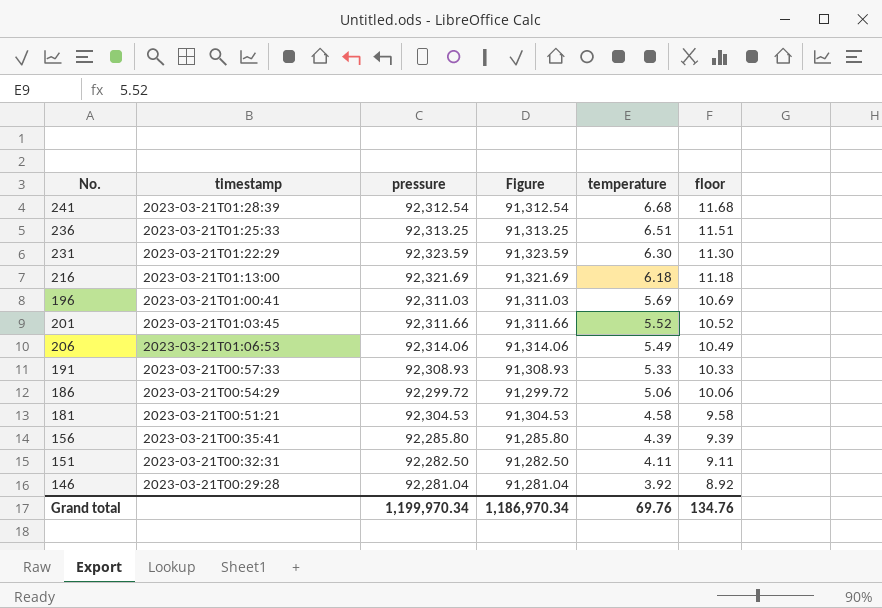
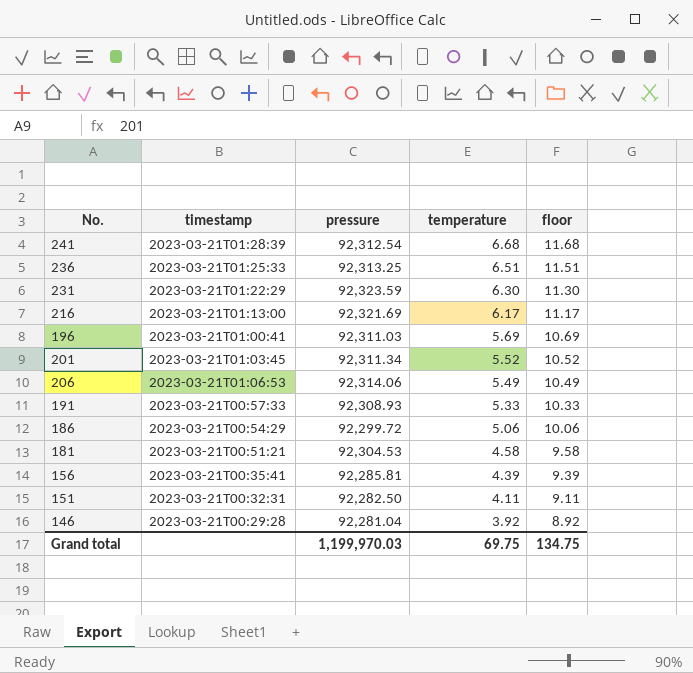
column Figure | formula: [pressure] - 1000 -> none
216 | temperature: 6.18 -> 6.17
216 | floor: 11.18 -> 11.17
201 | pressure: 92,311.66 -> 92,311.34
156 | pressure: 92,285.80 -> 92,285.81
Grand total | pressure: 1,199,970.34 -> 1,199,970.03
Grand total | temperature: 69.76 -> 69.75
Grand total | floor: 134.76 -> 134.75

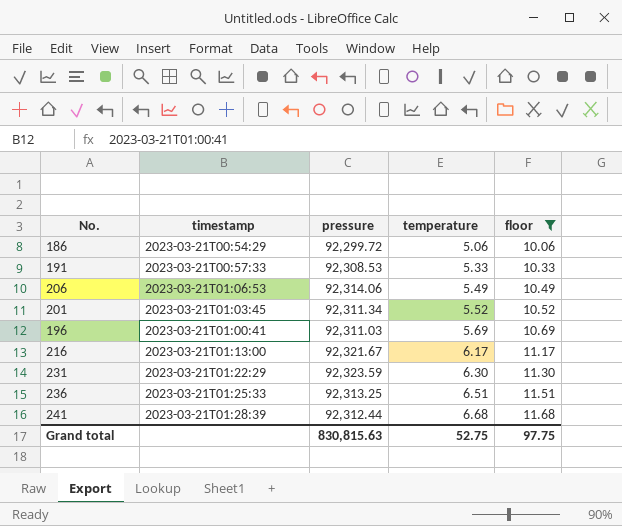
filter: none -> floor >= 10.06
row order: temperature descending -> temperature ascending
191 | pressure: 92,308.93 -> 92,308.53
216 | pressure: 92,321.69 -> 92,321.67
241 | pressure: 92,312.54 -> 92,312.44
Grand total | pressure: 1,199,970.03 -> 830,815.63
Grand total | temperature: 69.75 -> 52.75
Grand total | floor: 134.75 -> 97.75

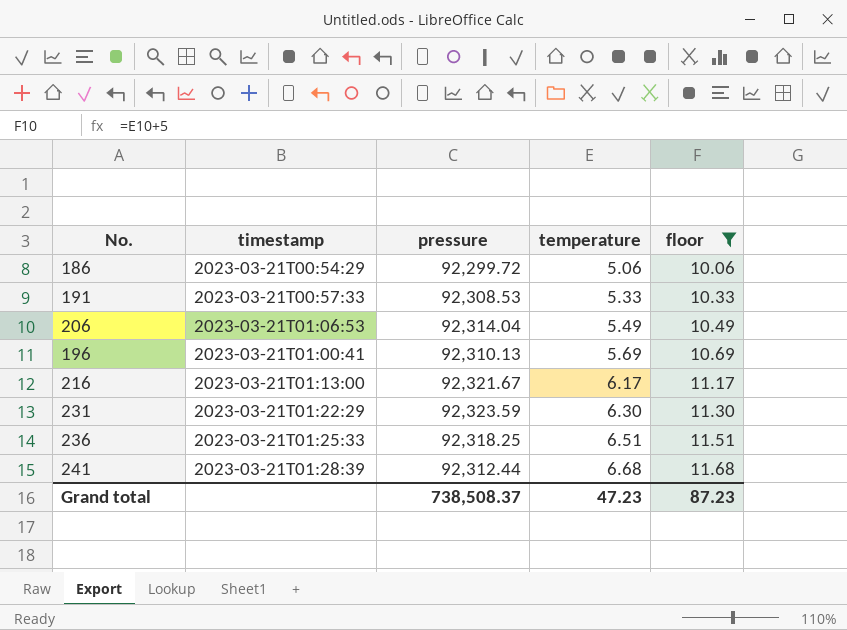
row 201: 2023-03-21T01:03:45 | 92,311.34 | 5.52 | 10.52 -> none
206 | pressure: 92,314.06 -> 92,314.04
196 | pressure: 92,311.03 -> 92,310.13
236 | pressure: 92,313.25 -> 92,318.25
Grand total | pressure: 830,815.63 -> 738,508.37
Grand total | temperature: 52.75 -> 47.23
Grand total | floor: 97.75 -> 87.23

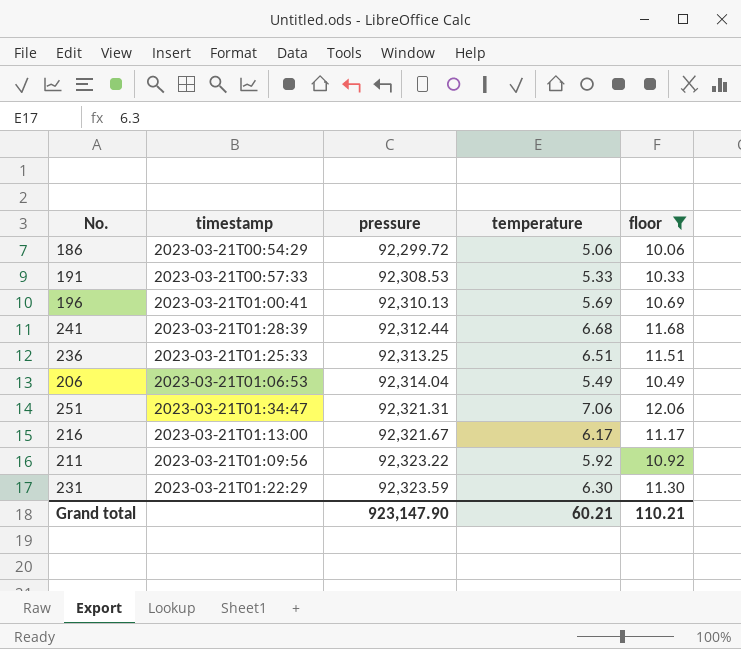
row order: temperature ascending -> pressure ascending
236 | pressure: 92,318.25 -> 92,313.25
row 251: none -> 2023-03-21T01:34:47 | 92,321.31 | 7.06 | 12.06
row 211: none -> 2023-03-21T01:09:56 | 92,323.22 | 5.92 | 10.92
Grand total | pressure: 738,508.37 -> 923,147.90
Grand total | temperature: 47.23 -> 60.21
Grand total | floor: 87.23 -> 110.21

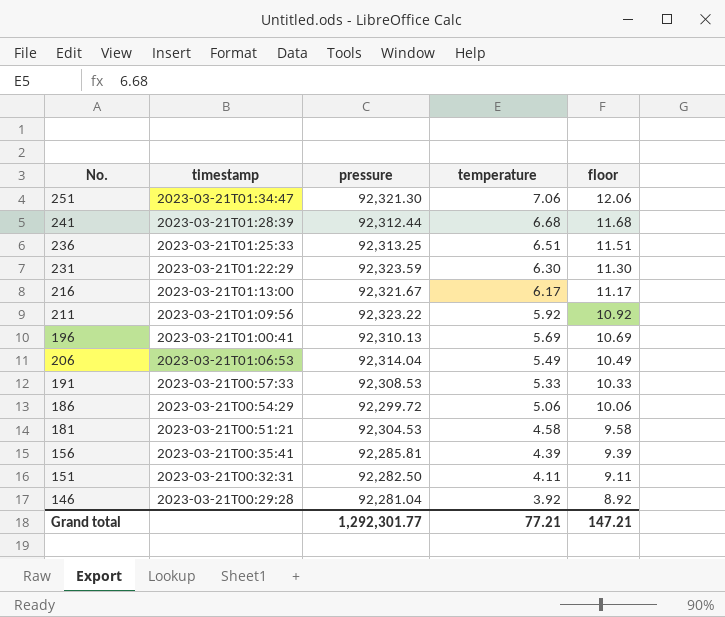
filter: floor >= 10.06 -> none
row order: pressure ascending -> temperature descending
251 | pressure: 92,321.31 -> 92,321.30
Grand total | pressure: 923,147.90 -> 1,292,301.77
Grand total | temperature: 60.21 -> 77.21
Grand total | floor: 110.21 -> 147.21

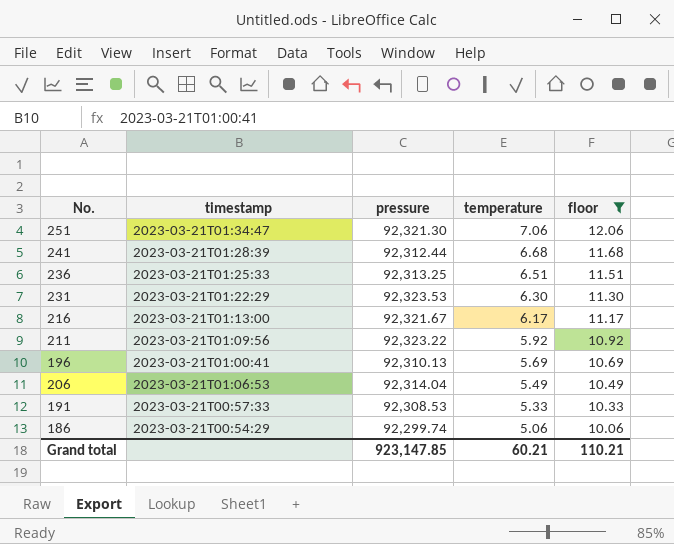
filter: none -> floor >= 10.06
231 | pressure: 92,323.59 -> 92,323.53
186 | pressure: 92,299.72 -> 92,299.74
Grand total | pressure: 1,292,301.77 -> 923,147.85
Grand total | temperature: 77.21 -> 60.21
Grand total | floor: 147.21 -> 110.21

